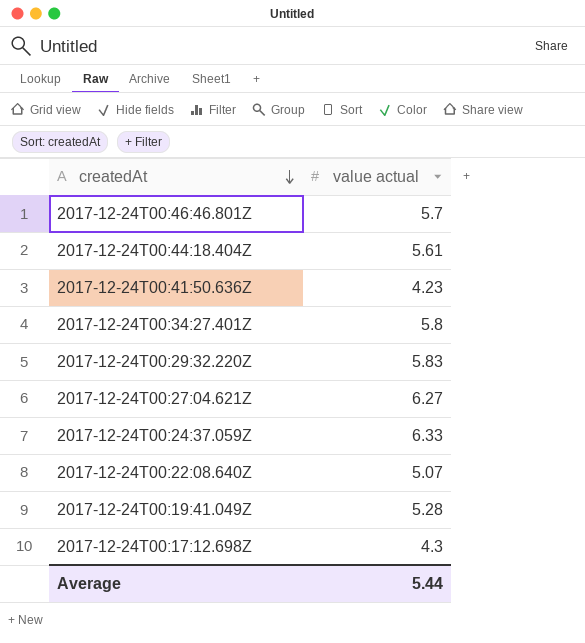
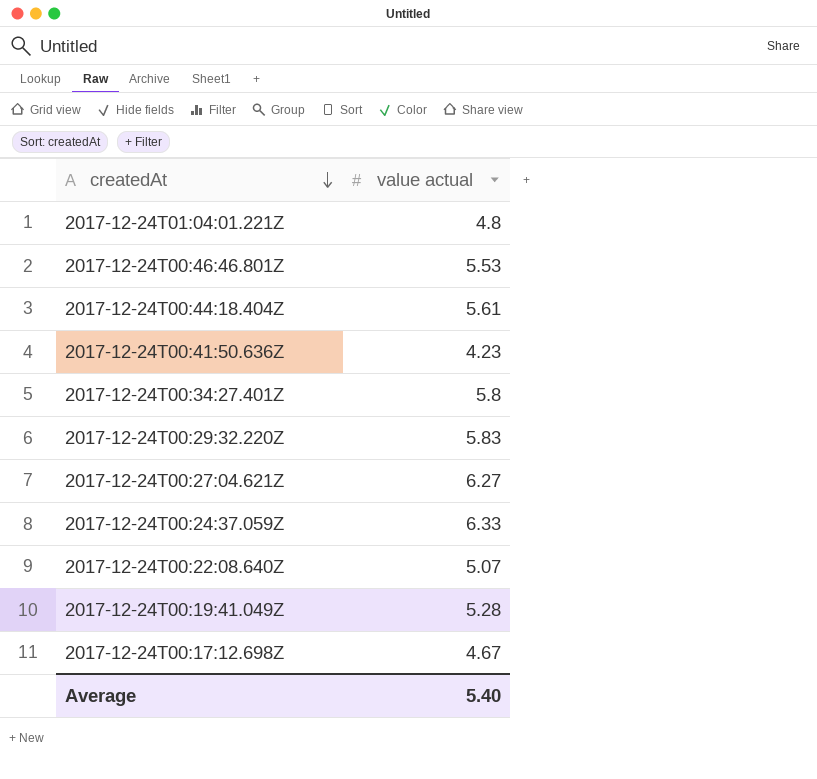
row 2017-12-24T01:04:01.221Z: none -> 4.8
2017-12-24T00:46:46.801Z | value actual: 5.7 -> 5.53
2017-12-24T00:17:12.698Z | value actual: 4.3 -> 4.67
Average | value actual: 5.44 -> 5.40

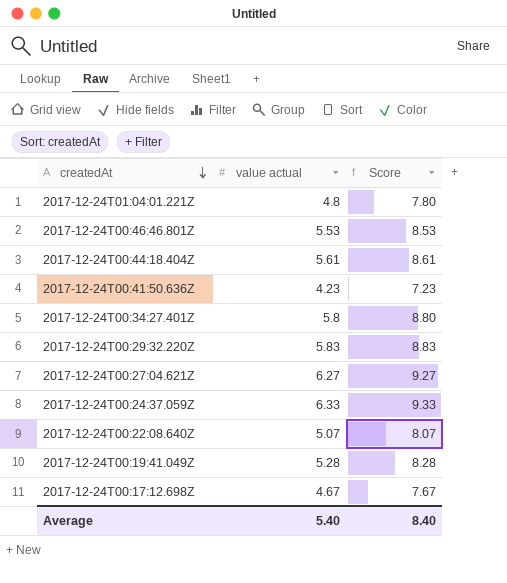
column Score | formula: none -> [value actual] + 3

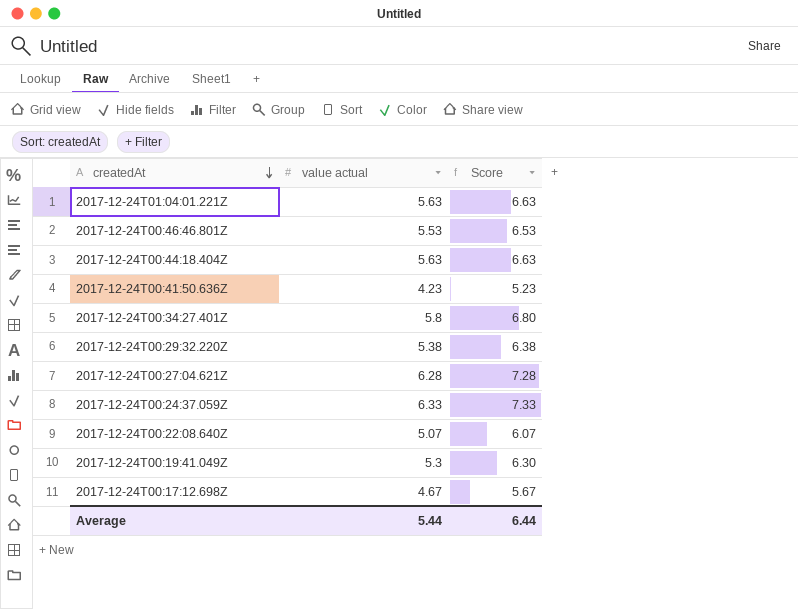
column Score | formula: [value actual] + 3 -> [value actual] + 1
2017-12-24T01:04:01.221Z | value actual: 4.8 -> 5.63
2017-12-24T00:44:18.404Z | value actual: 5.61 -> 5.63
2017-12-24T00:29:32.220Z | value actual: 5.83 -> 5.38
2017-12-24T00:27:04.621Z | value actual: 6.27 -> 6.28
2017-12-24T00:19:41.049Z | value actual: 5.28 -> 5.3
Average | value actual: 5.40 -> 5.44
Average | Score: 8.40 -> 6.44

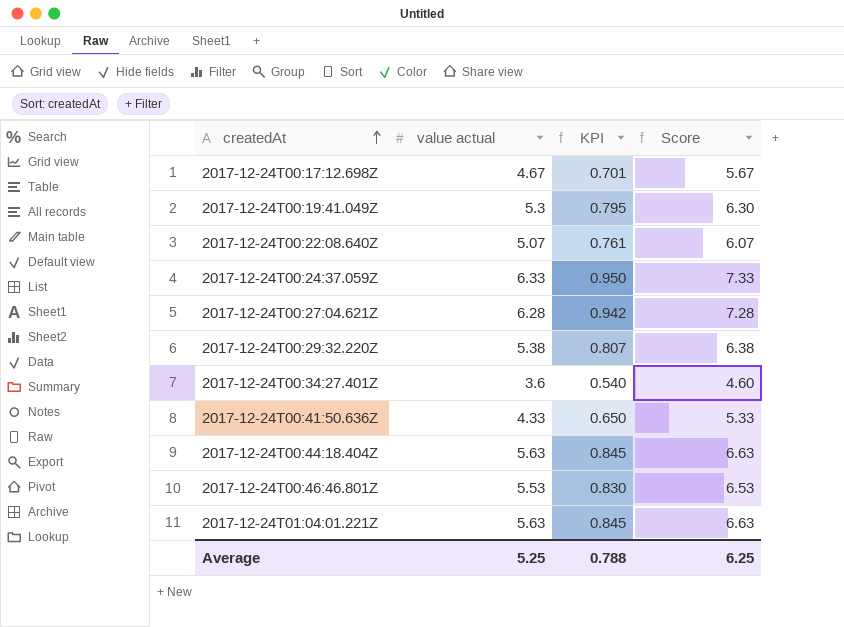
row order: createdAt descending -> createdAt ascending
column KPI | formula: none -> [value actual] * 0.15
2017-12-24T00:34:27.401Z | value actual: 5.8 -> 3.6
2017-12-24T00:34:27.401Z | Score: 6.80 -> 4.60
2017-12-24T00:41:50.636Z | value actual: 4.23 -> 4.33
2017-12-24T00:41:50.636Z | Score: 5.23 -> 5.33
Average | value actual: 5.44 -> 5.25
Average | Score: 6.44 -> 6.25

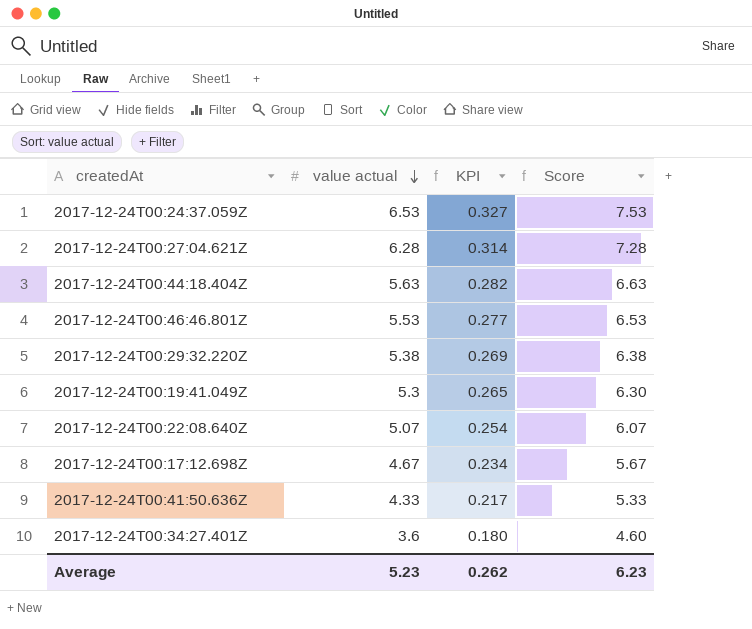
row order: createdAt ascending -> value actual descending
column KPI | formula: [value actual] * 0.15 -> [value actual] * 0.05
row 2017-12-24T01:04:01.221Z: 5.63 | 0.845 | 6.63 -> none
2017-12-24T00:24:37.059Z | value actual: 6.33 -> 6.53
2017-12-24T00:24:37.059Z | Score: 7.33 -> 7.53
Average | value actual: 5.25 -> 5.23
Average | KPI: 0.788 -> 0.262
Average | Score: 6.25 -> 6.23

